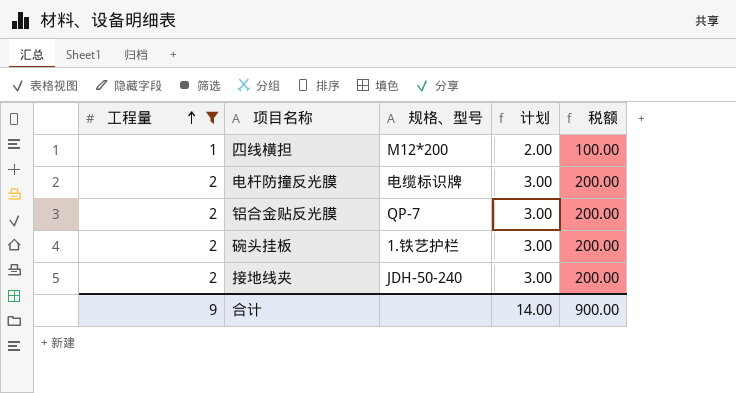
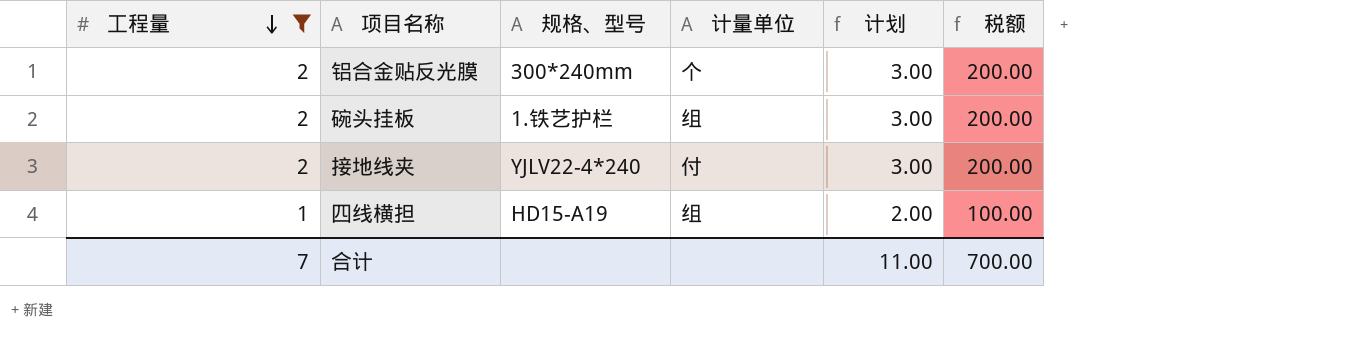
row order: 工程量 ascending -> 工程量 descending
column 计量单位 | position: none -> 4
row 电杆防撞反光膜: 2 | 电缆标识牌 | 3.00 | 200.00 -> none
铝合金贴反光膜 | 规格、型号: QP-7 -> 300*240mm
接地线夹 | 规格、型号: JDH-50-240 -> YJLV22-4*240
四线横担 | 规格、型号: M12*200 -> HD15-A19
合计 | 工程量: 9 -> 7
合计 | 计划: 14.00 -> 11.00
合计 | 税额: 900.00 -> 700.00

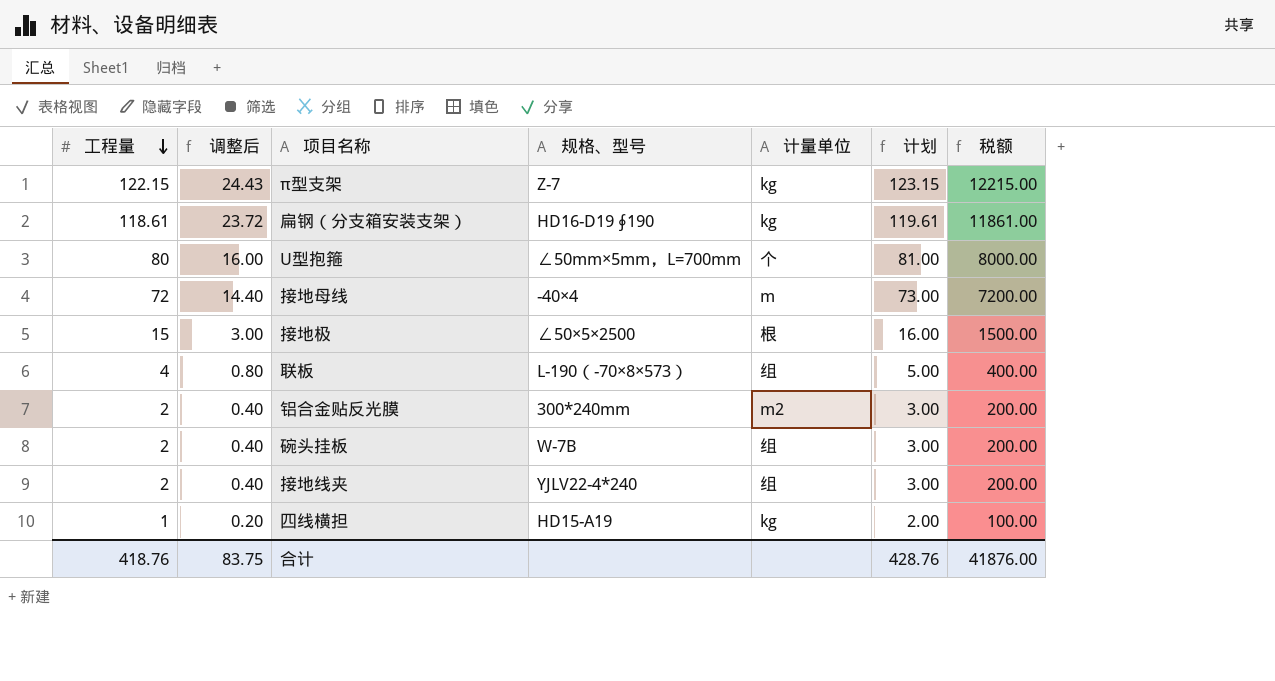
filter: 工程量 <= 2 -> none
column 调整后 | formula: none -> [工程量] * 0.2
铝合金贴反光膜 | 计量单位: 个 -> m2
碗头挂板 | 规格、型号: 1.铁艺护栏 -> W-7B
接地线夹 | 计量单位: 付 -> 组
四线横担 | 计量单位: 组 -> kg
合计 | 工程量: 7 -> 418.76
合计 | 计划: 11.00 -> 428.76
合计 | 税额: 700.00 -> 41876.00

